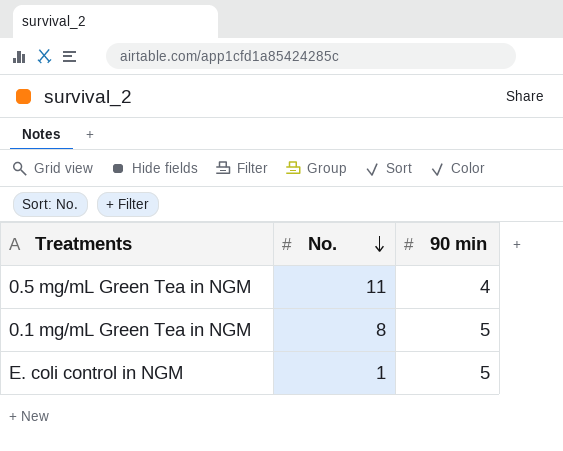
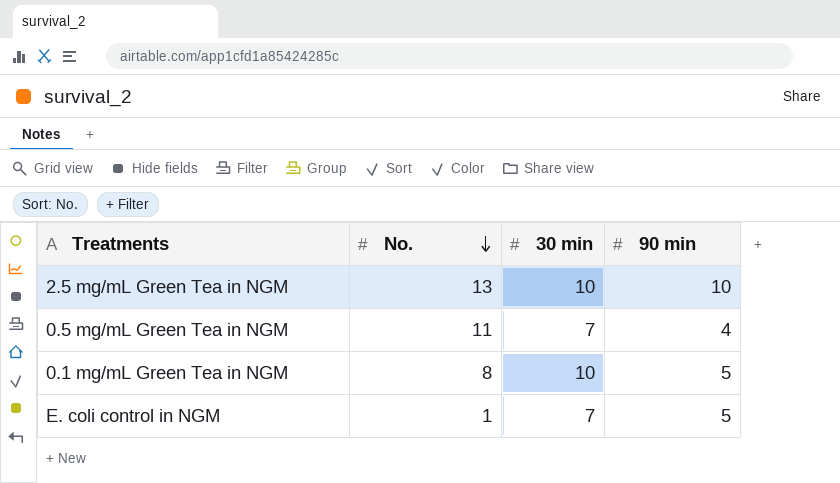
column 30 min | position: none -> 3
row 2.5 mg/mL Green Tea in NGM: none -> 13 | 10 | 10

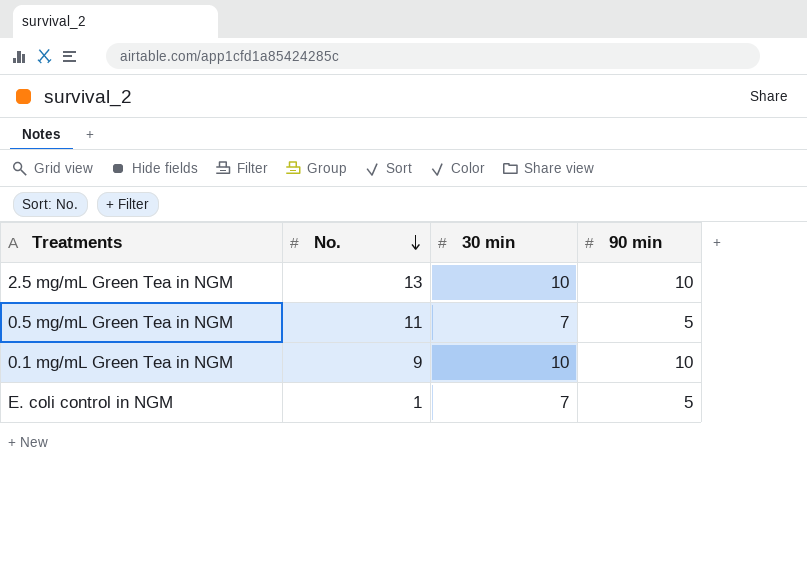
0.5 mg/mL Green Tea in NGM | 90 min: 4 -> 5
0.1 mg/mL Green Tea in NGM | No.: 8 -> 9
0.1 mg/mL Green Tea in NGM | 90 min: 5 -> 10

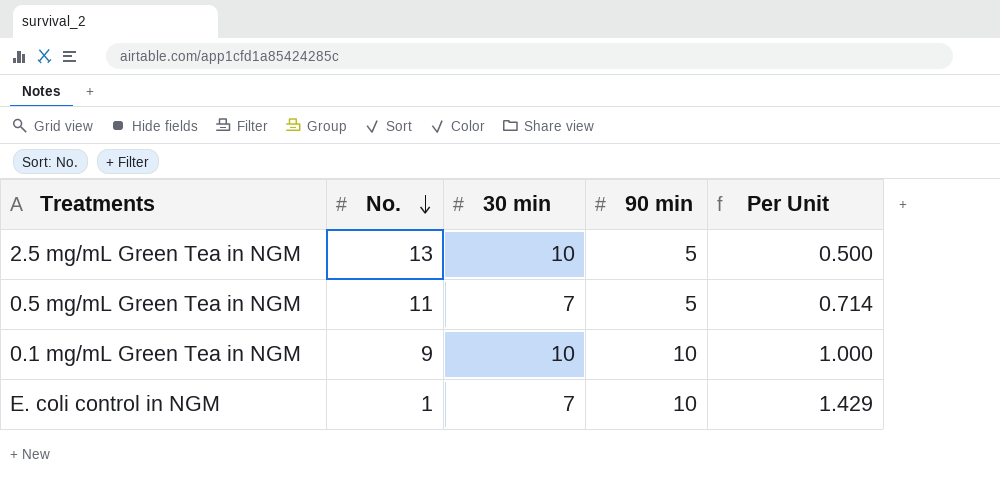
column Per Unit | formula: none -> [90 min] / [30 min]
2.5 mg/mL Green Tea in NGM | 90 min: 10 -> 5
E. coli control in NGM | 90 min: 5 -> 10

